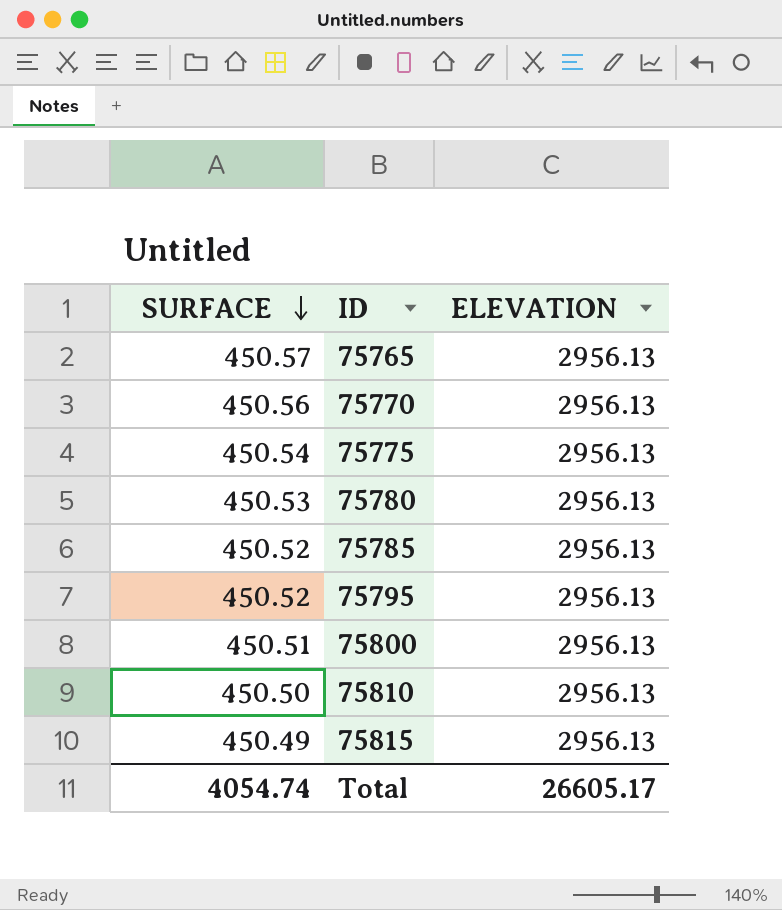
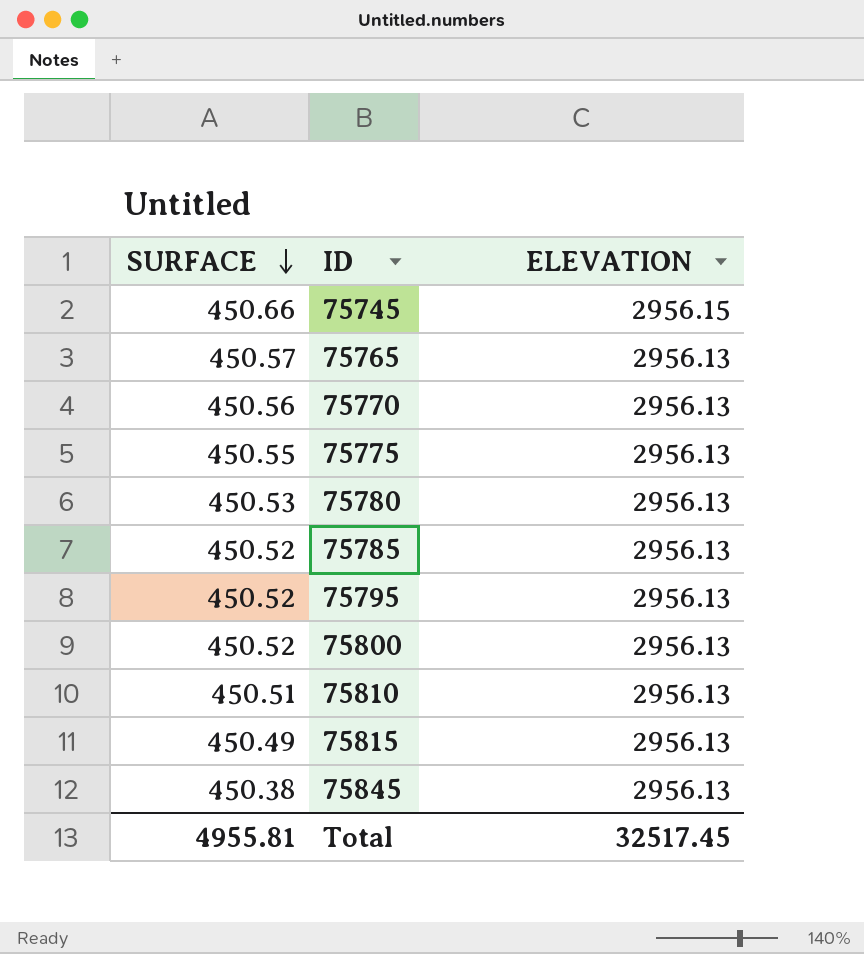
row 75745: none -> 450.66 | 2956.15
75775 | SURFACE: 450.54 -> 450.55
75800 | SURFACE: 450.51 -> 450.52
75810 | SURFACE: 450.50 -> 450.51
row 75845: none -> 450.38 | 2956.13
Total | SURFACE: 4054.74 -> 4955.81
Total | ELEVATION: 26605.17 -> 32517.45

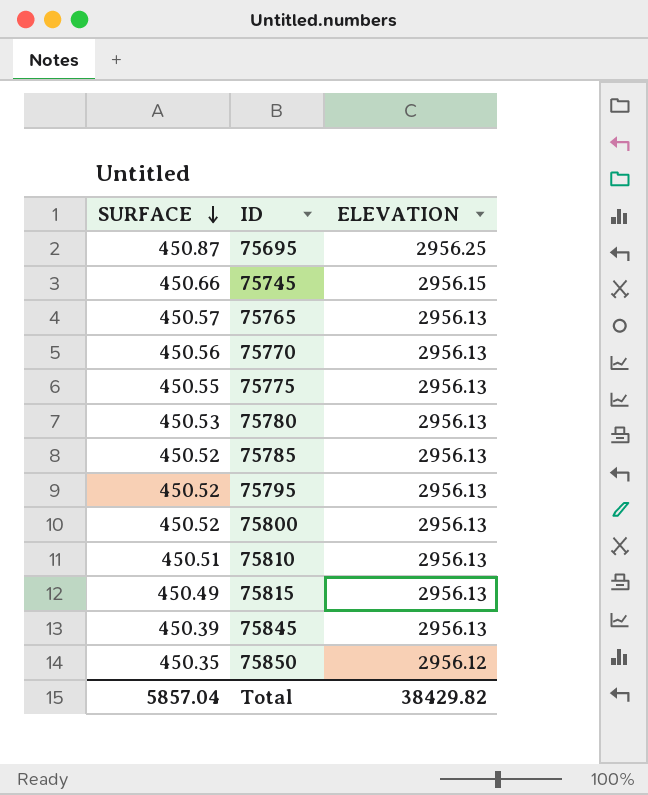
row 75695: none -> 450.87 | 2956.25
75845 | SURFACE: 450.38 -> 450.39
row 75850: none -> 450.35 | 2956.12
Total | SURFACE: 4955.81 -> 5857.04
Total | ELEVATION: 32517.45 -> 38429.82

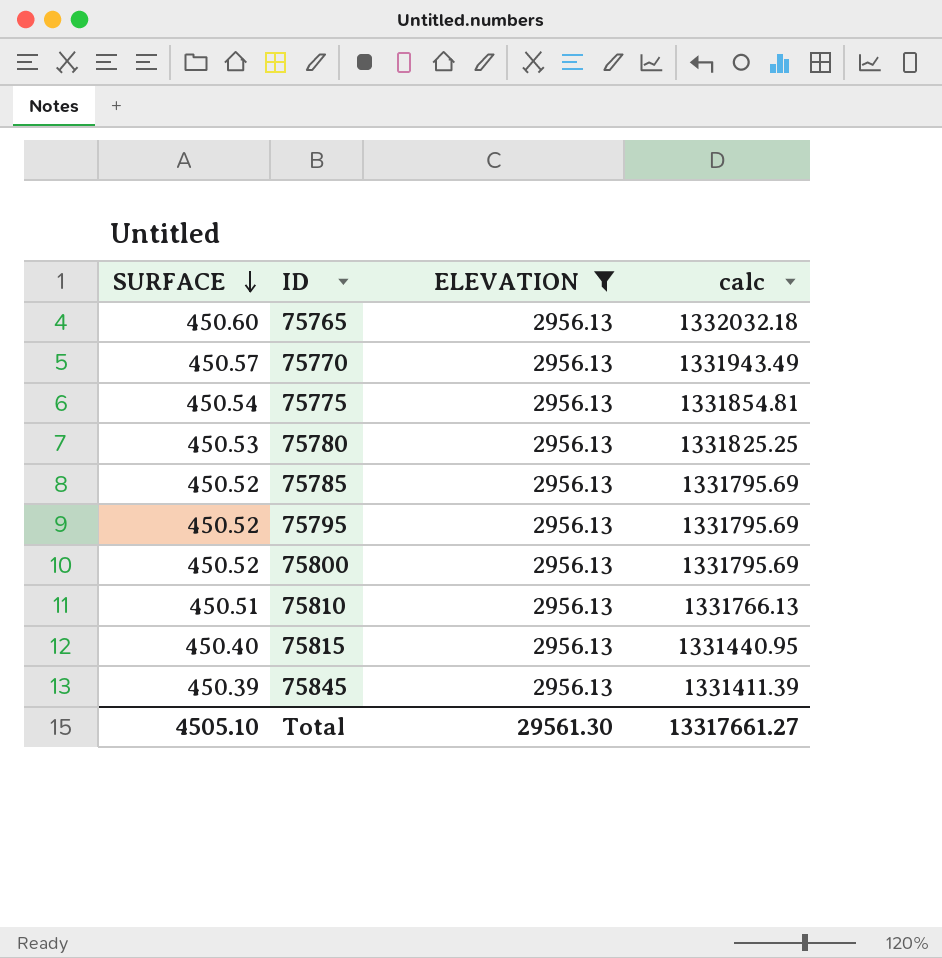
filter: none -> ELEVATION = 2956.13
column calc | formula: none -> [SURFACE] * [ELEVATION]
75765 | SURFACE: 450.57 -> 450.60
75770 | SURFACE: 450.56 -> 450.57
75775 | SURFACE: 450.55 -> 450.54
75815 | SURFACE: 450.49 -> 450.40
Total | SURFACE: 5857.04 -> 4505.10
Total | ELEVATION: 38429.82 -> 29561.30

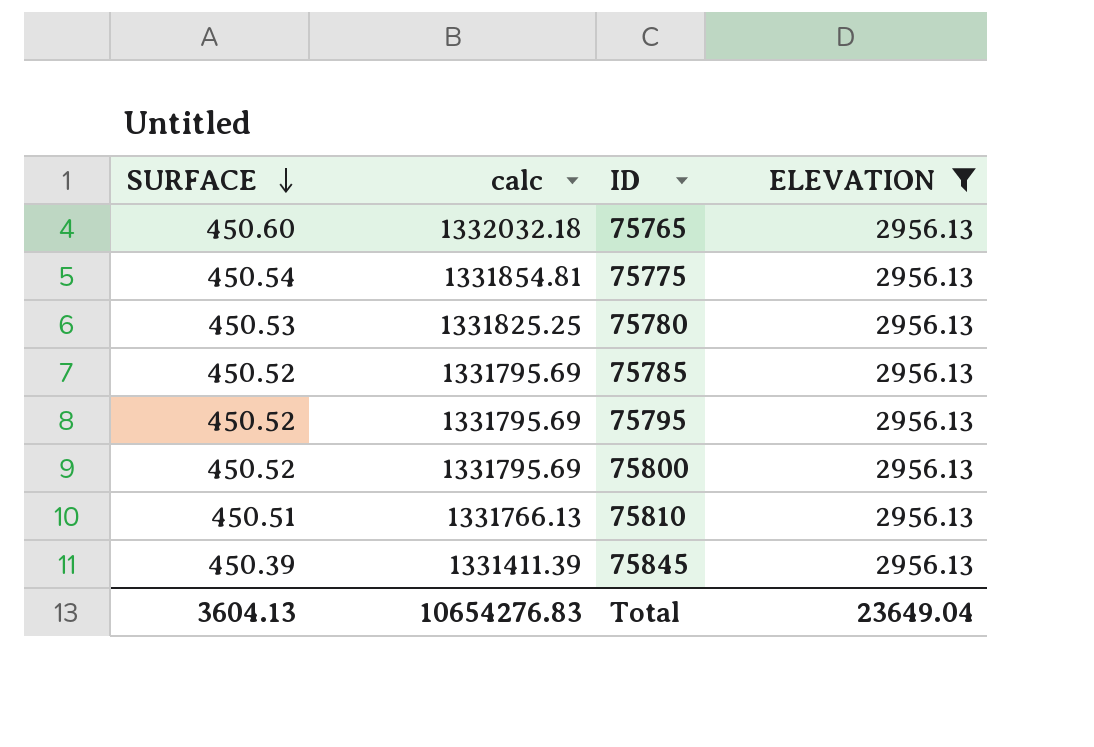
column calc | position: 4 -> 2
row 75770: 450.57 | 2956.13 | 1331943.49 -> none
row 75815: 450.40 | 2956.13 | 1331440.95 -> none
Total | SURFACE: 4505.10 -> 3604.13
Total | calc: 13317661.27 -> 10654276.83
Total | ELEVATION: 29561.30 -> 23649.04

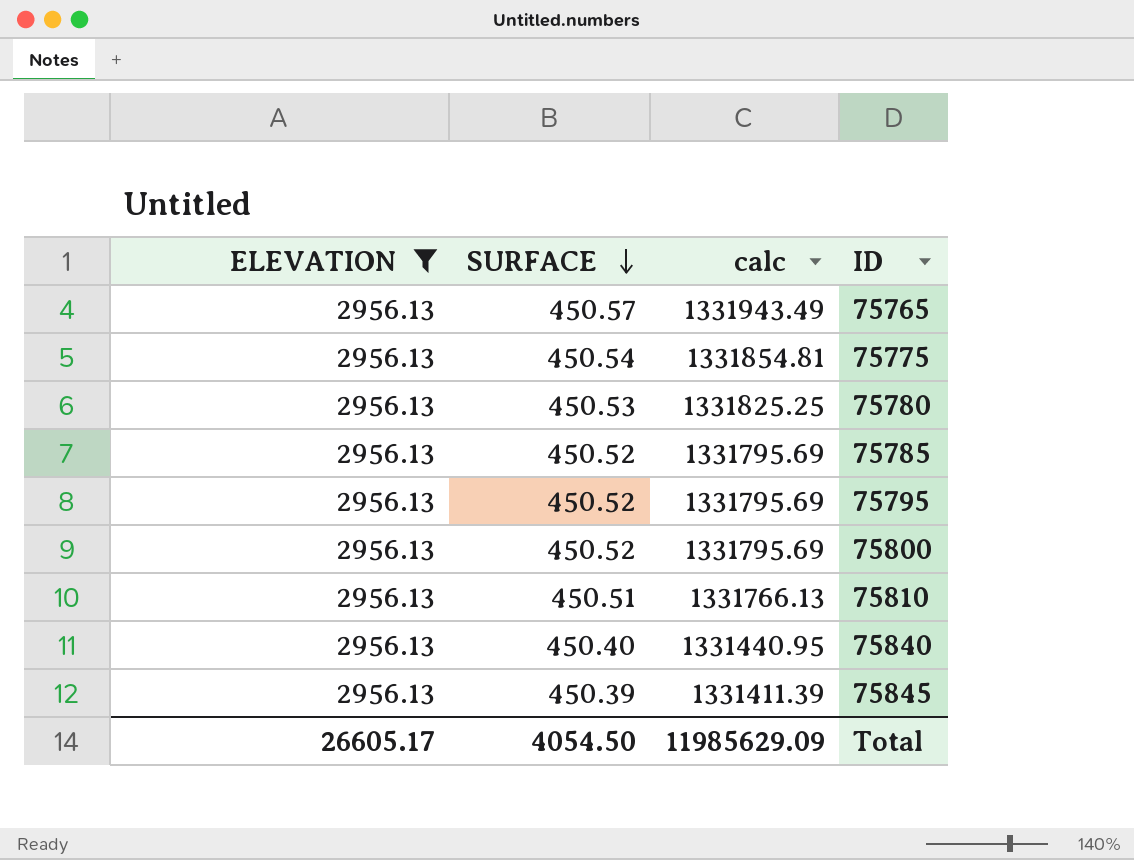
column ELEVATION | position: 4 -> 1
75765 | SURFACE: 450.60 -> 450.57
75765 | calc: 1332032.18 -> 1331943.49
row 75840: none -> 2956.13 | 450.40 | 1331440.95
Total | ELEVATION: 23649.04 -> 26605.17
Total | SURFACE: 3604.13 -> 4054.50
Total | calc: 10654276.83 -> 11985629.09

